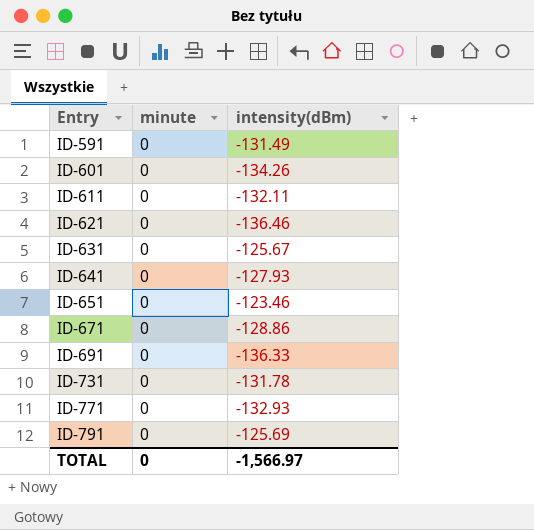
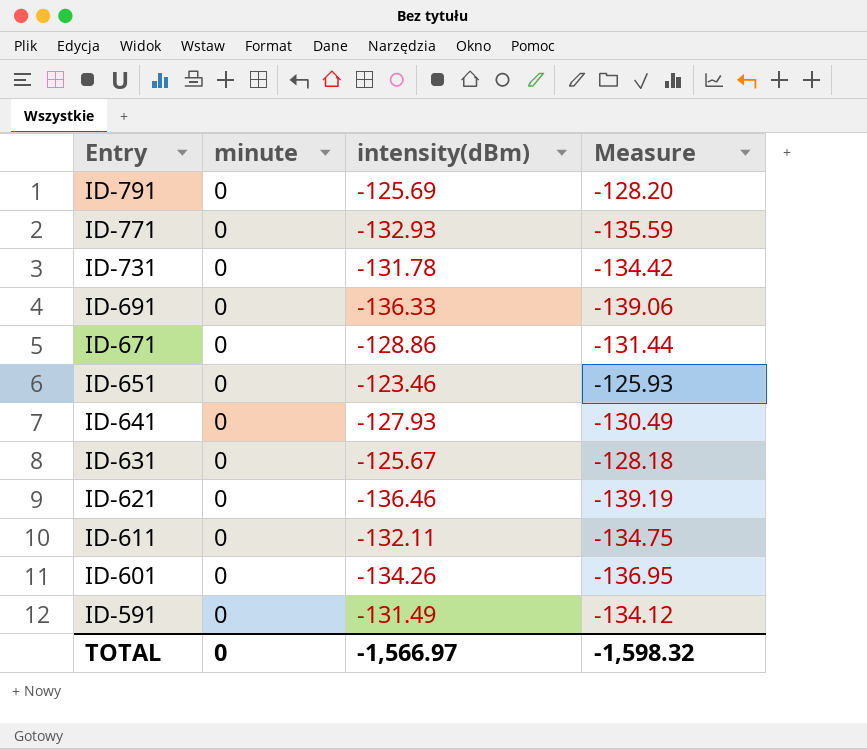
row order: Entry ascending -> Entry descending
column Measure | formula: none -> [intensity(dBm)] * 1.02

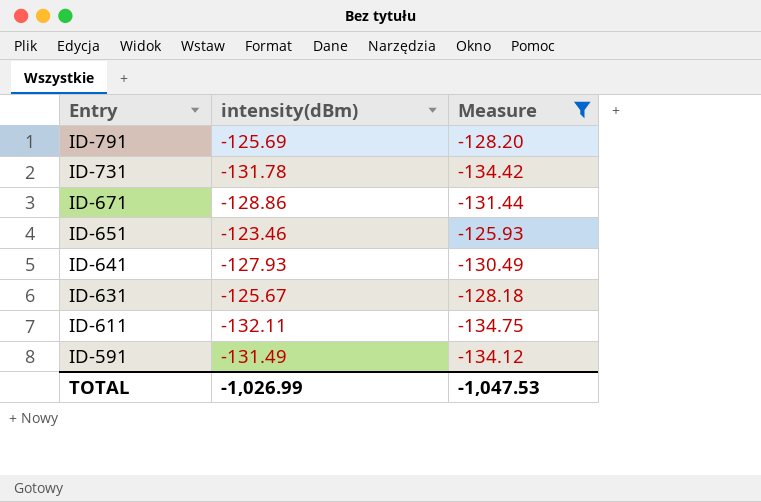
filter: none -> Measure >= -134.75
column minute | position: 2 -> none
TOTAL | intensity(dBm): -1,566.97 -> -1,026.99
TOTAL | Measure: -1,598.32 -> -1,047.53

